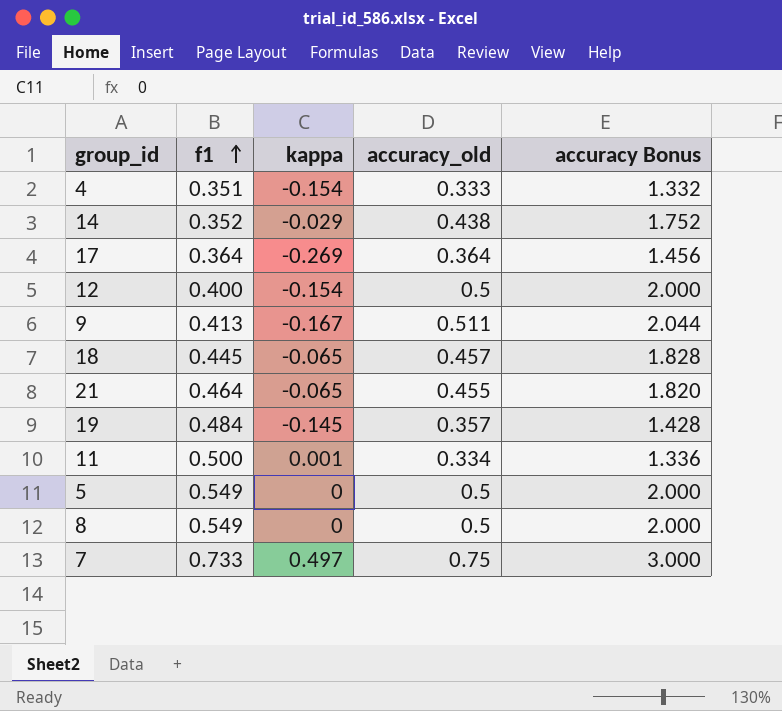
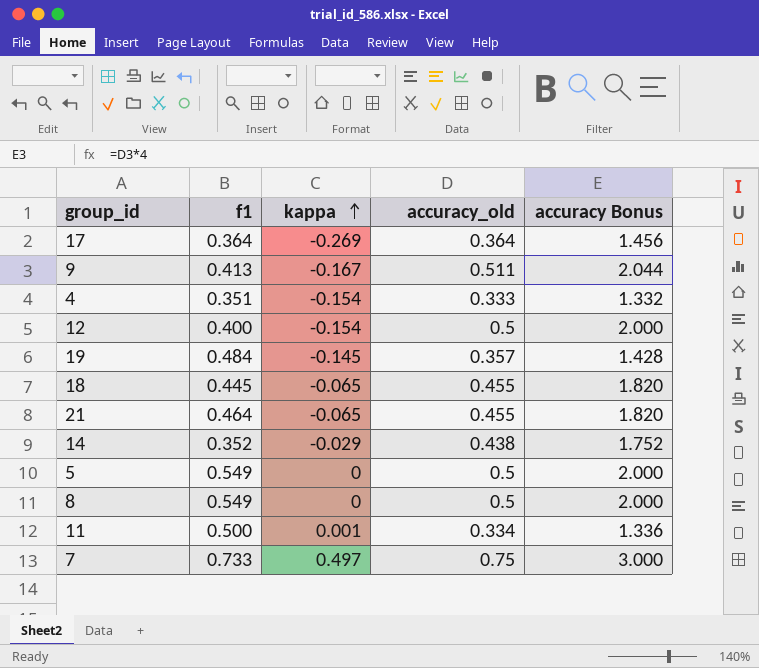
row order: f1 ascending -> kappa ascending
18 | accuracy_old: 0.457 -> 0.455
18 | accuracy Bonus: 1.828 -> 1.820

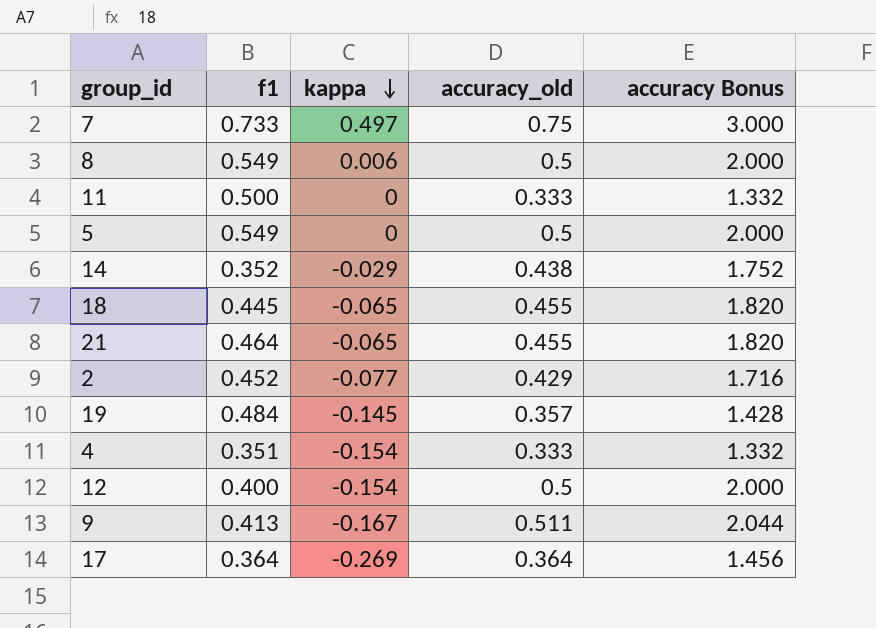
row order: kappa ascending -> kappa descending
8 | kappa: 0 -> 0.006
11 | kappa: 0.001 -> 0
11 | accuracy_old: 0.334 -> 0.333
11 | accuracy Bonus: 1.336 -> 1.332
row 2: none -> 0.452 | -0.077 | 0.429 | 1.716

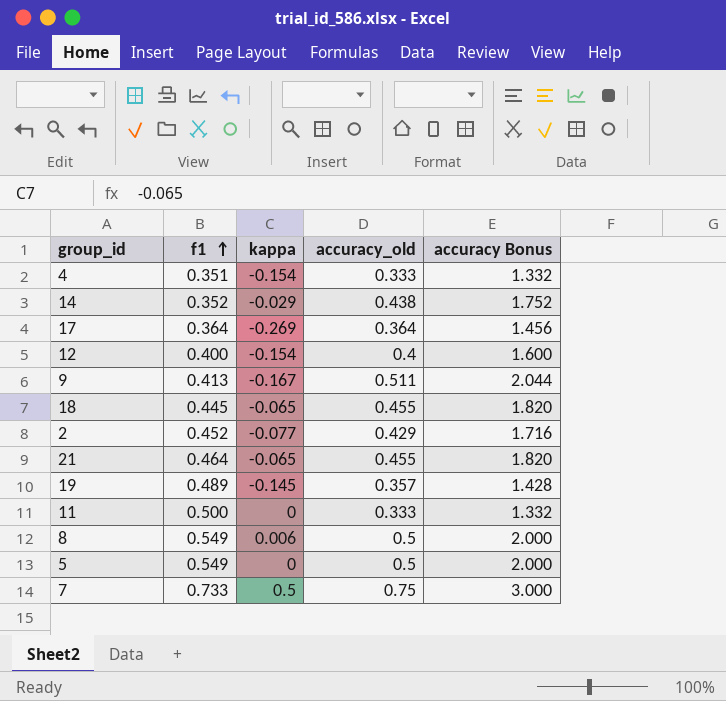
row order: kappa descending -> f1 ascending
12 | accuracy_old: 0.5 -> 0.4
12 | accuracy Bonus: 2.000 -> 1.600
19 | f1: 0.484 -> 0.489
7 | kappa: 0.497 -> 0.5

